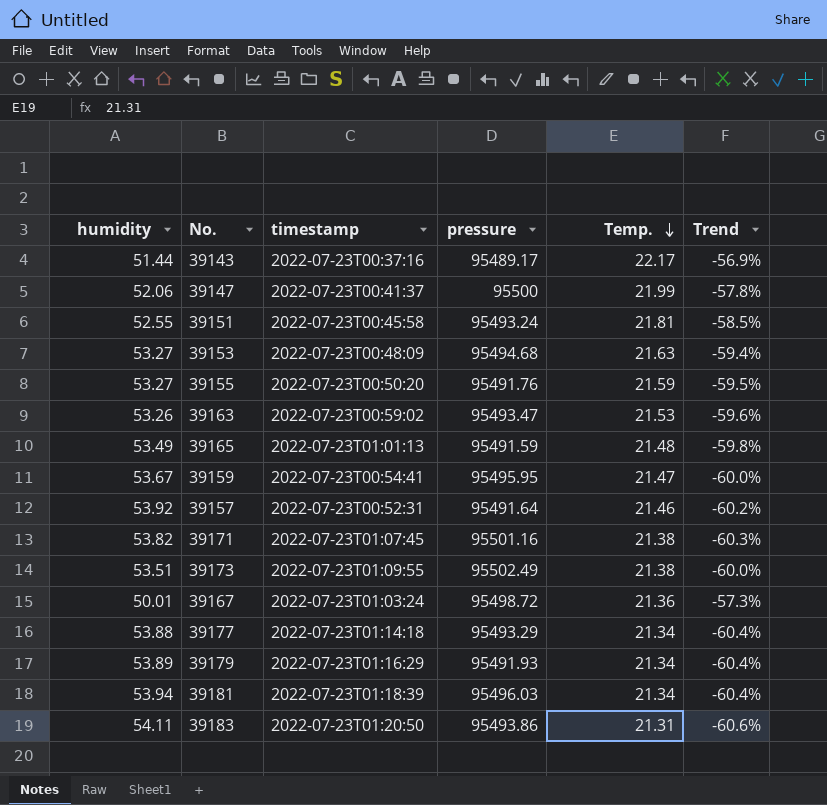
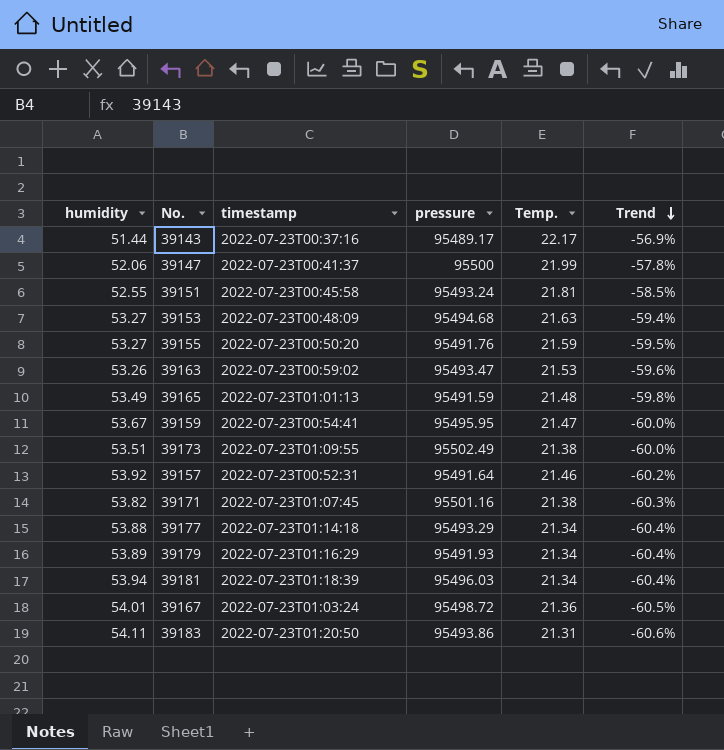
row order: Temp. descending -> Trend descending
39167 | humidity: 50.01 -> 54.01
39167 | Trend: -57.3% -> -60.5%

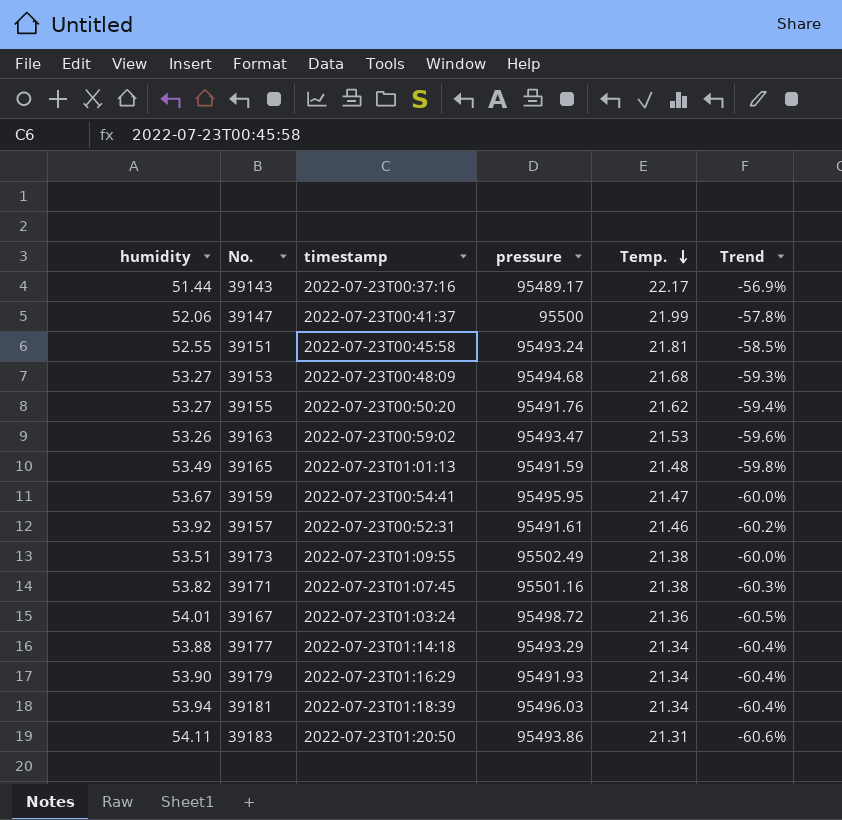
row order: Trend descending -> Temp. descending
39153 | Temp.: 21.63 -> 21.68
39153 | Trend: -59.4% -> -59.3%
39155 | Temp.: 21.59 -> 21.62
39155 | Trend: -59.5% -> -59.4%
39157 | pressure: 95491.64 -> 95491.61
39179 | humidity: 53.89 -> 53.90

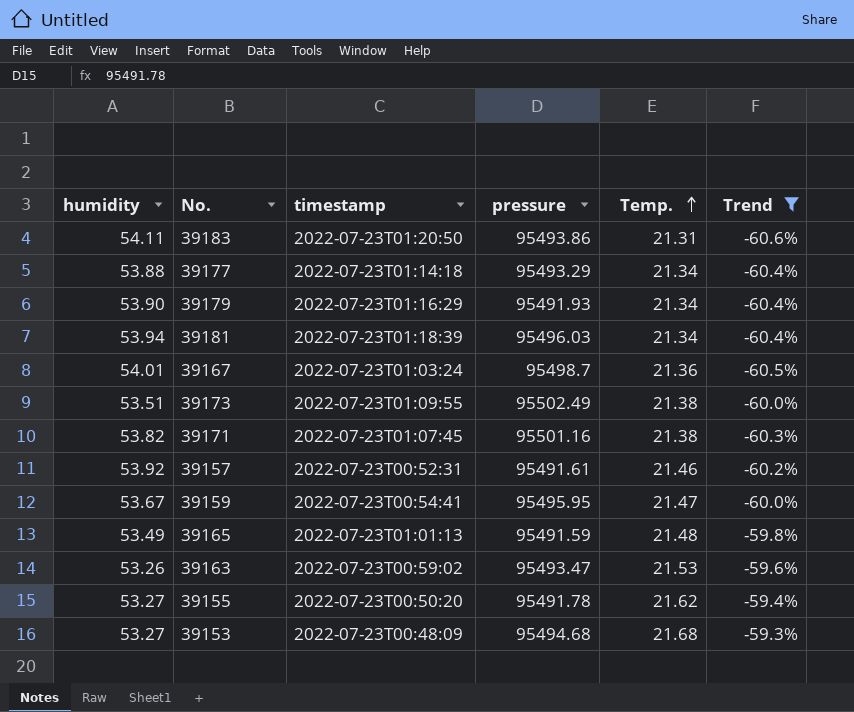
filter: none -> Trend <= -59.3%
row order: Temp. descending -> Temp. ascending
39167 | pressure: 95498.72 -> 95498.7
39155 | pressure: 95491.76 -> 95491.78

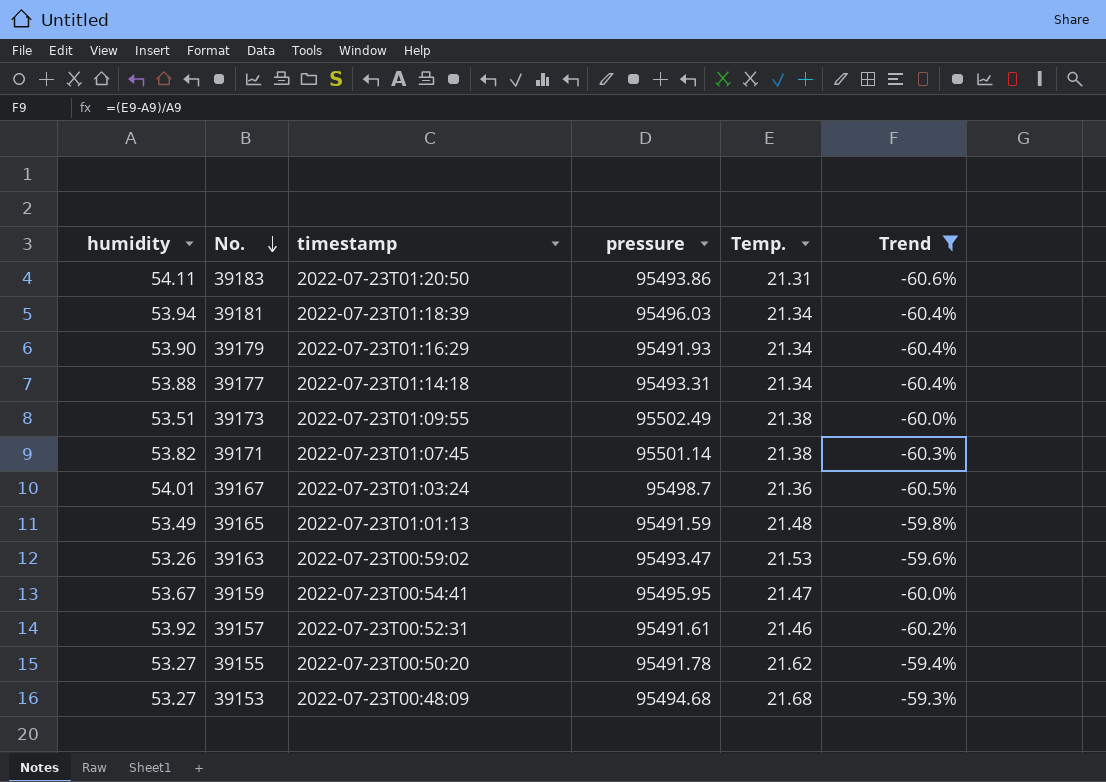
row order: Temp. ascending -> No. descending
39177 | pressure: 95493.29 -> 95493.31
39171 | pressure: 95501.16 -> 95501.14

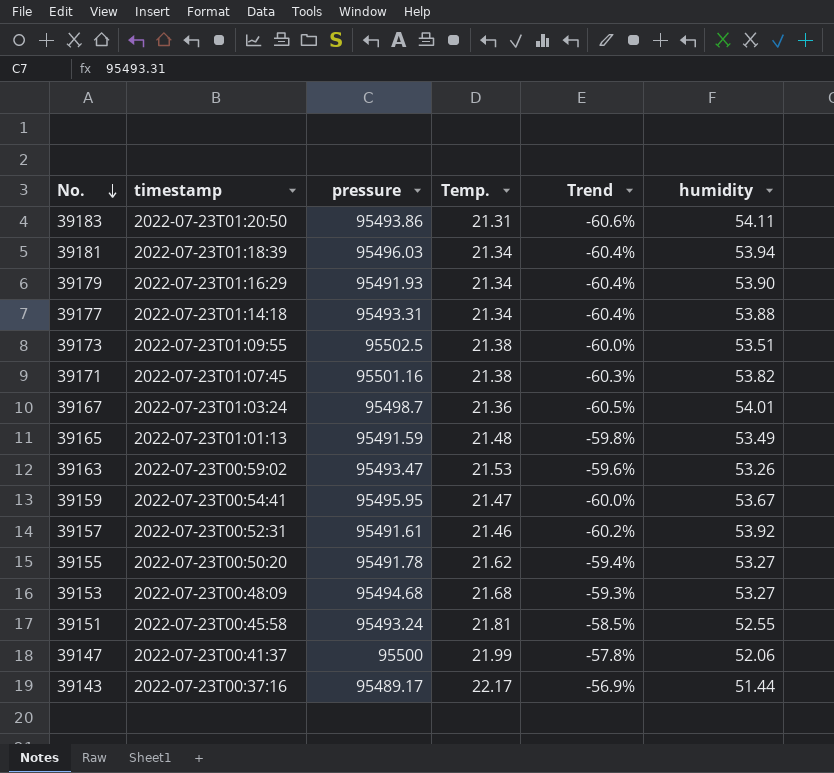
filter: Trend <= -59.3% -> none
column humidity | position: 1 -> 6
39173 | pressure: 95502.49 -> 95502.5
39171 | pressure: 95501.14 -> 95501.16

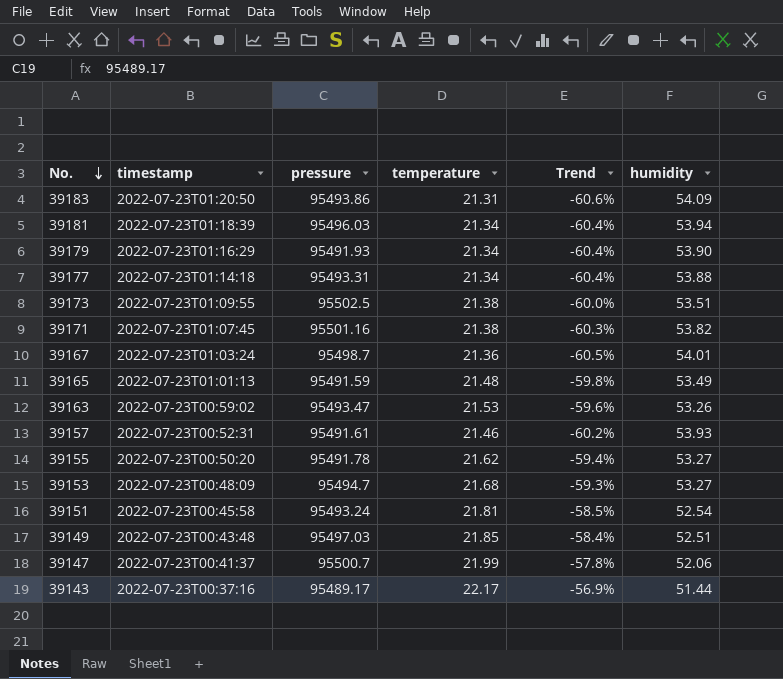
column name: Temp. -> temperature
row 39159: 2022-07-23T00:54:41 | 95495.95 | 21.47 | -60.0% | 53.67 -> none
39183 | humidity: 54.11 -> 54.09
39157 | humidity: 53.92 -> 53.93
39153 | pressure: 95494.68 -> 95494.7
39151 | humidity: 52.55 -> 52.54
row 39149: none -> 2022-07-23T00:43:48 | 95497.03 | 21.85 | -58.4% | 52.51
39147 | pressure: 95500 -> 95500.7

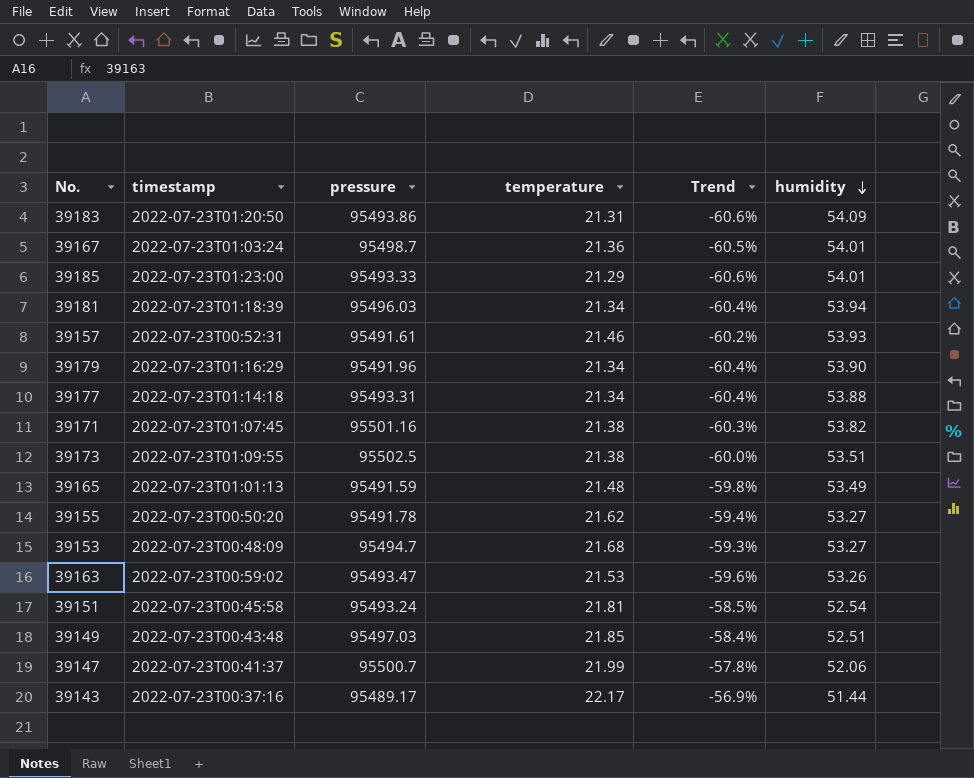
row order: No. descending -> humidity descending
row 39185: none -> 2022-07-23T01:23:00 | 95493.33 | 21.29 | -60.6% | 54.01
39179 | pressure: 95491.93 -> 95491.96

